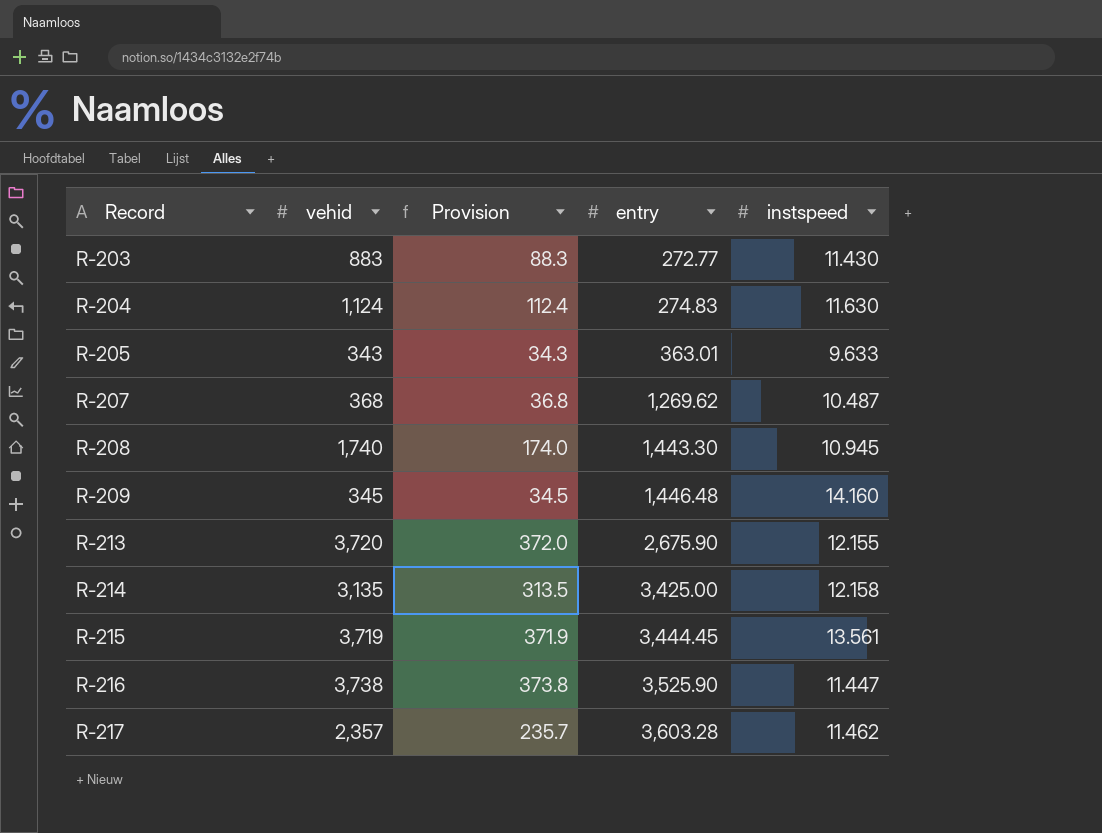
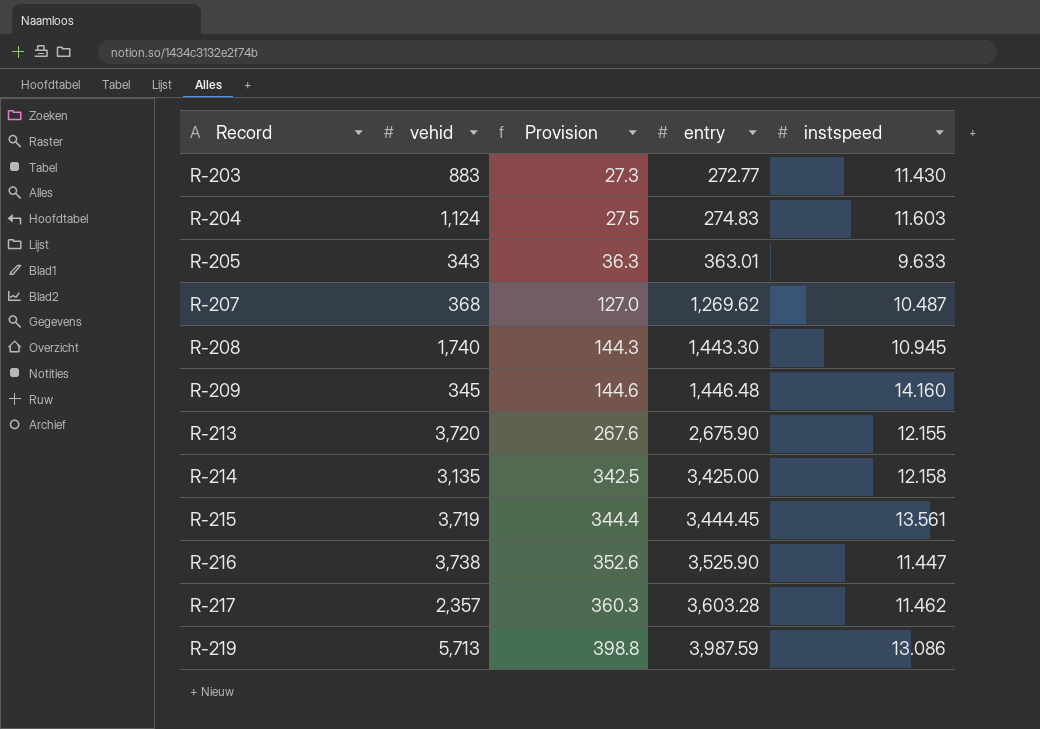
column Provision | formula: [vehid] * 0.1 -> [entry] * 0.1
R-204 | instspeed: 11.630 -> 11.603
row R-219: none -> 5,713 | 398.8 | 3,987.59 | 13.086

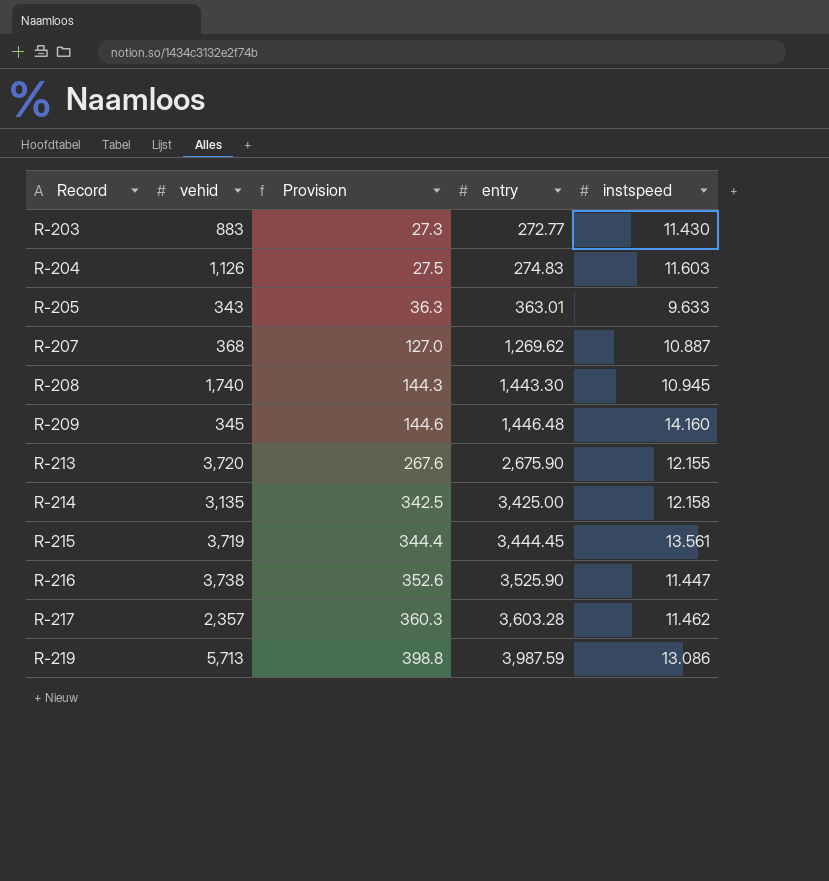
R-204 | vehid: 1,124 -> 1,126
R-207 | instspeed: 10.487 -> 10.887

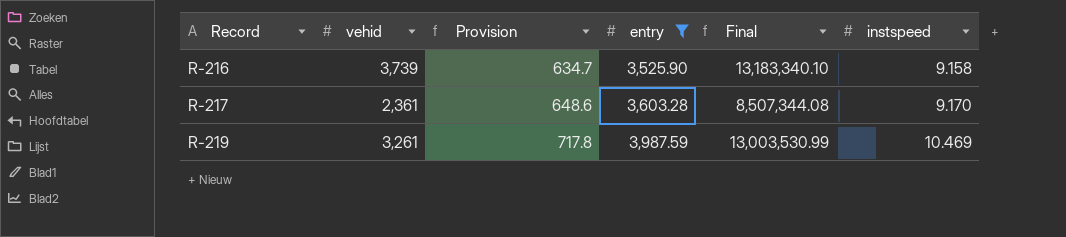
filter: none -> entry >= 3,525.90
column Provision | formula: [entry] * 0.1 -> [entry] * 0.18
column Final | formula: none -> [vehid] * [entry]
R-216 | vehid: 3,738 -> 3,739
R-216 | instspeed: 11.447 -> 9.158
R-217 | vehid: 2,357 -> 2,361
R-217 | instspeed: 11.462 -> 9.170
R-219 | vehid: 5,713 -> 3,261
R-219 | instspeed: 13.086 -> 10.469

